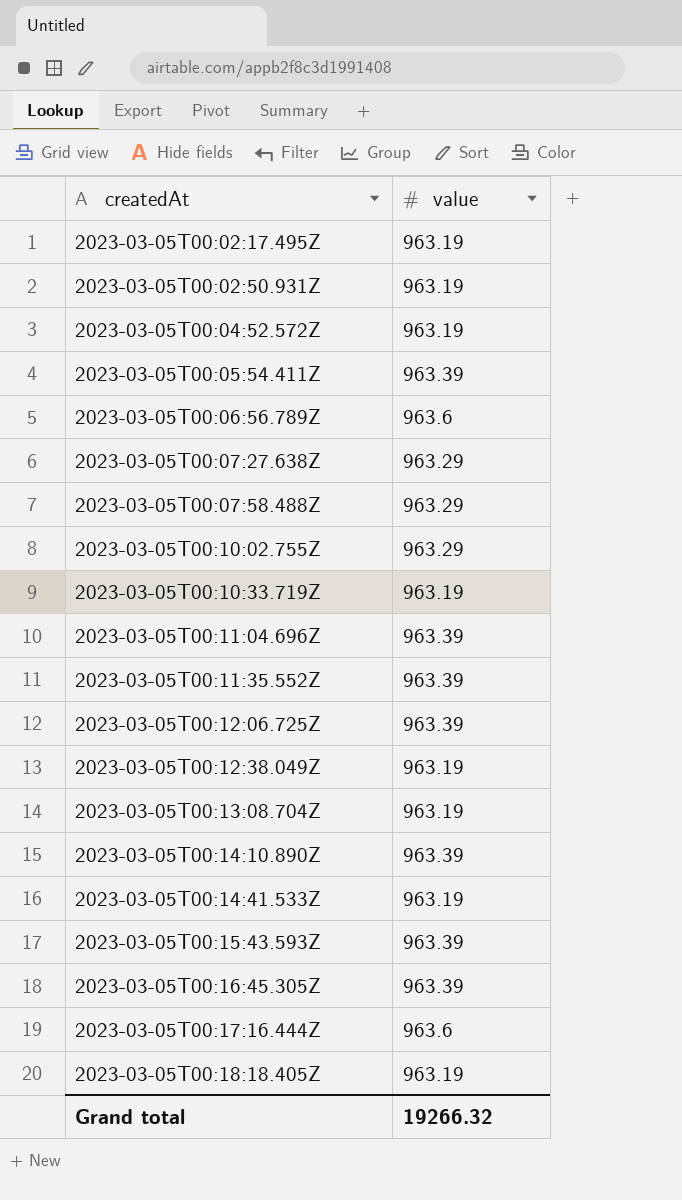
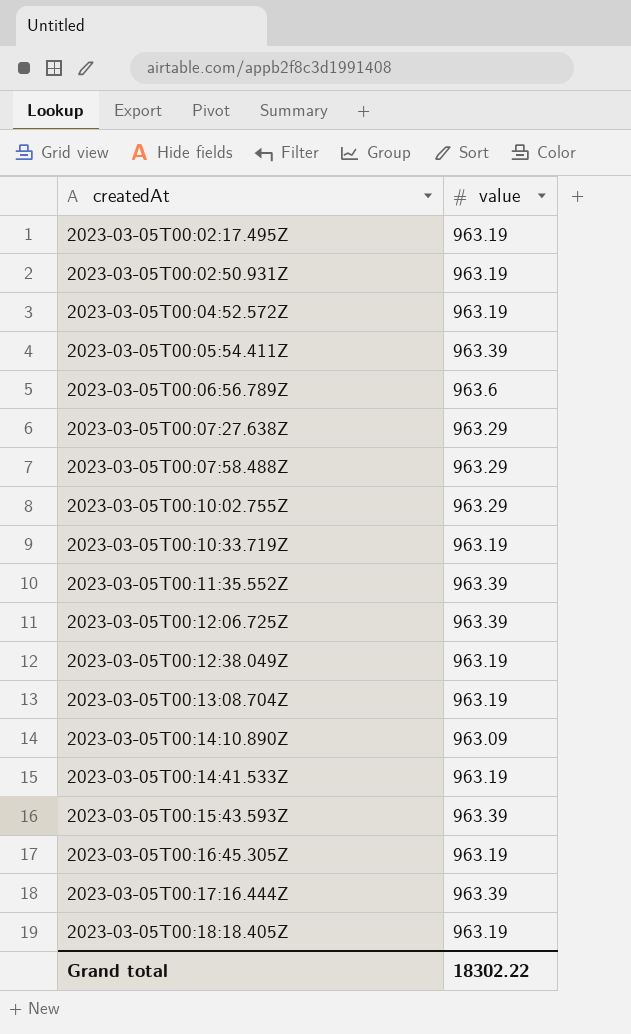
row 2023-03-05T00:11:04.696Z: 963.39 -> none
2023-03-05T00:14:10.890Z | value: 963.39 -> 963.09
2023-03-05T00:16:45.305Z | value: 963.39 -> 963.19
2023-03-05T00:17:16.444Z | value: 963.6 -> 963.39
Grand total | value: 19266.32 -> 18302.22

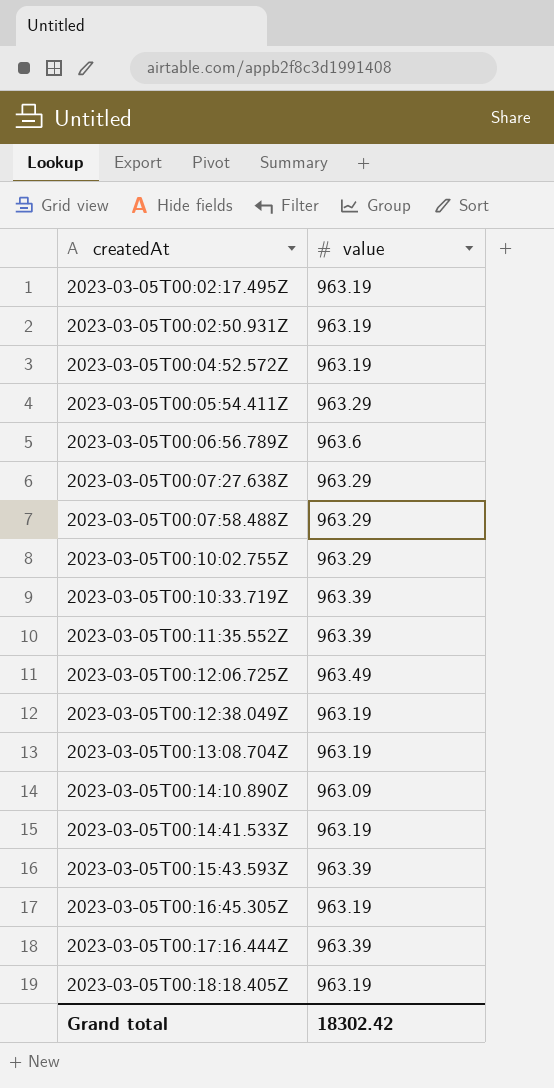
2023-03-05T00:05:54.411Z | value: 963.39 -> 963.29
2023-03-05T00:10:33.719Z | value: 963.19 -> 963.39
2023-03-05T00:12:06.725Z | value: 963.39 -> 963.49
Grand total | value: 18302.22 -> 18302.42

